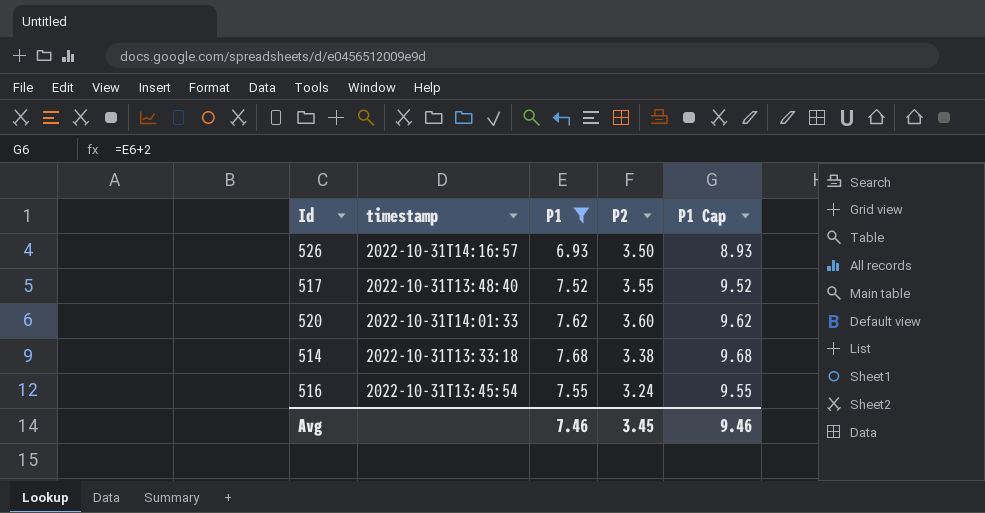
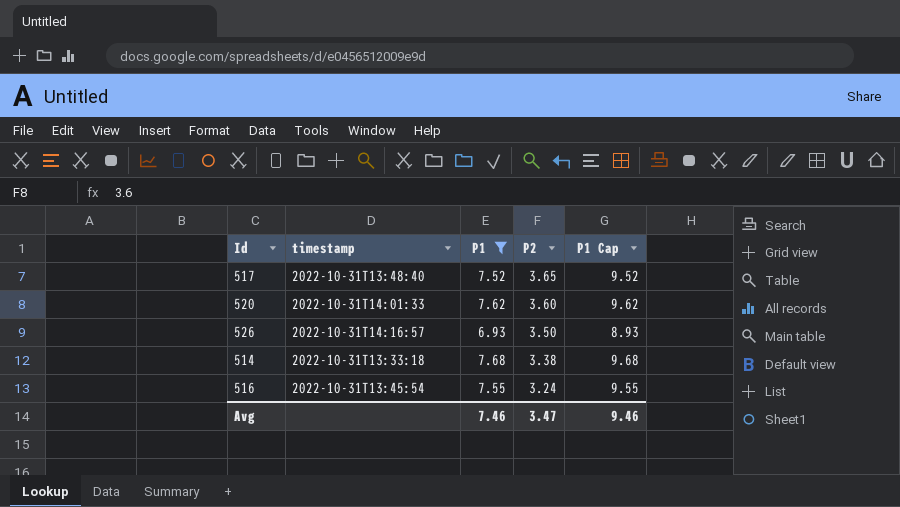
row order: none -> P2 descending
517 | P2: 3.55 -> 3.65
Avg | P2: 3.45 -> 3.47

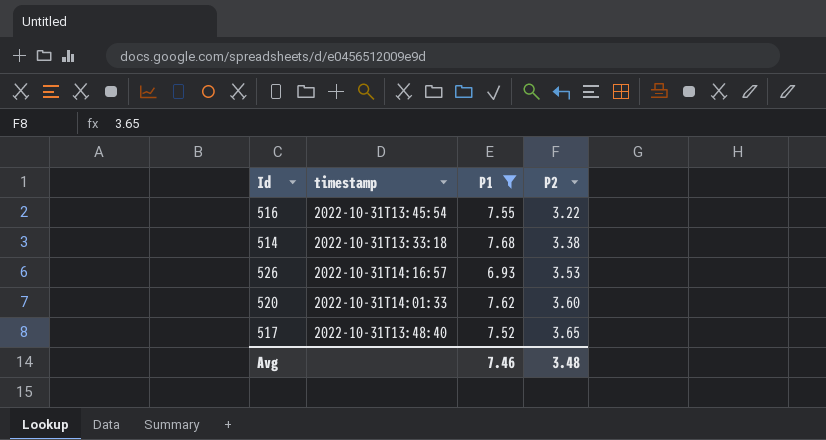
row order: P2 descending -> P2 ascending
column P1 Cap | formula: [P1] + 2 -> none
516 | P2: 3.24 -> 3.22
526 | P2: 3.50 -> 3.53
Avg | P2: 3.47 -> 3.48

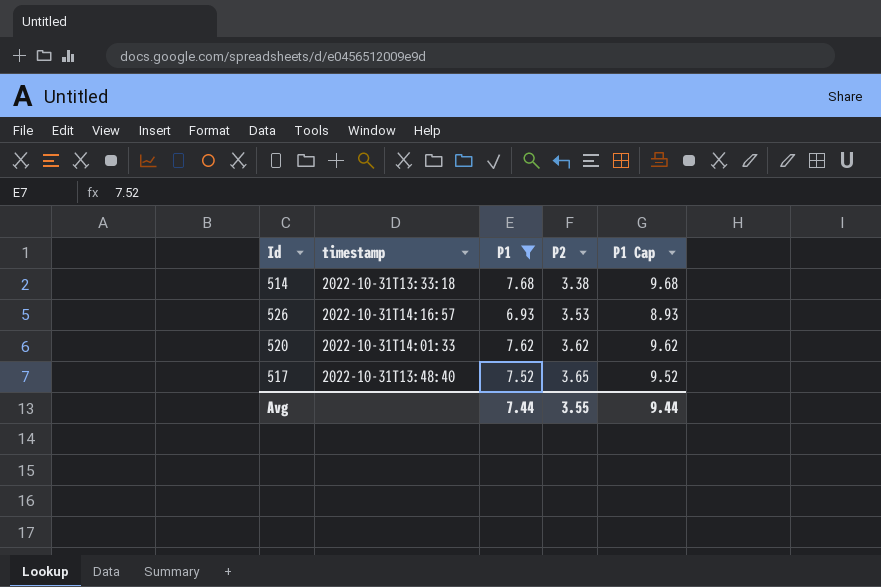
column P1 Cap | formula: none -> [P1] + 2
row 516: 2022-10-31T13:45:54 | 7.55 | 3.22 -> none
520 | P2: 3.60 -> 3.62
Avg | P1: 7.46 -> 7.44
Avg | P2: 3.48 -> 3.55

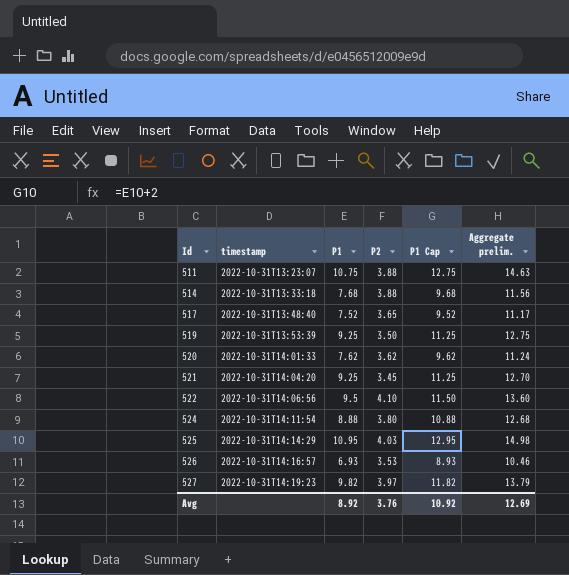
filter: P1 <= 7.68 -> none
row order: P2 ascending -> Id ascending
column Aggregate prelim. | formula: none -> [P1] + [P2]
514 | P2: 3.38 -> 3.88
Avg | P1: 7.44 -> 8.92
Avg | P2: 3.55 -> 3.76
Avg | P1 Cap: 9.44 -> 10.92

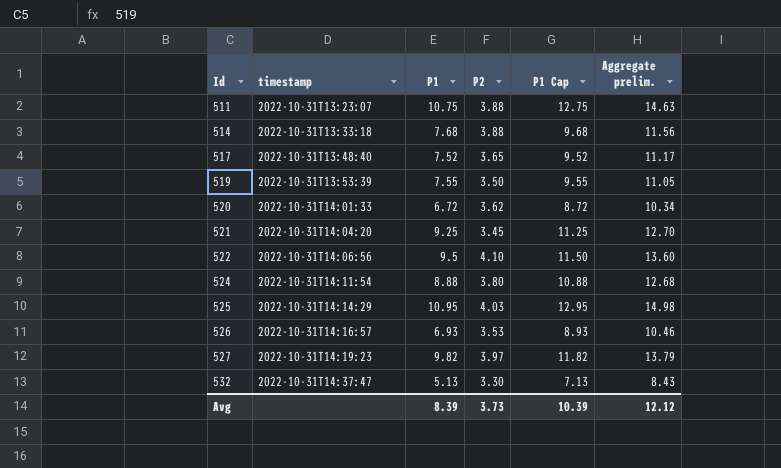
519 | P1: 9.25 -> 7.55
519 | P1 Cap: 11.25 -> 9.55
519 | Aggregate prelim.: 12.75 -> 11.05
520 | P1: 7.62 -> 6.72
520 | P1 Cap: 9.62 -> 8.72
520 | Aggregate prelim.: 11.24 -> 10.34
row 532: none -> 2022-10-31T14:37:47 | 5.13 | 3.30 | 7.13 | 8.43
Avg | P1: 8.92 -> 8.39
Avg | P2: 3.76 -> 3.73
Avg | P1 Cap: 10.92 -> 10.39
Avg | Aggregate prelim.: 12.69 -> 12.12

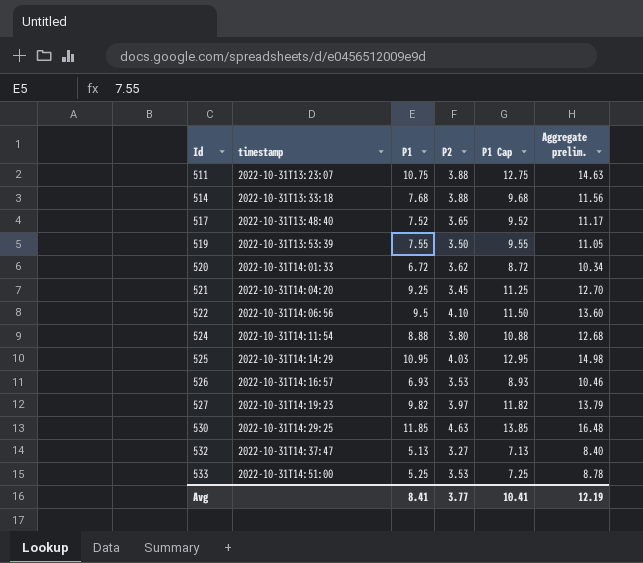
row 530: none -> 2022-10-31T14:29:25 | 11.85 | 4.63 | 13.85 | 16.48
532 | P2: 3.30 -> 3.27
532 | Aggregate prelim.: 8.43 -> 8.40
row 533: none -> 2022-10-31T14:51:00 | 5.25 | 3.53 | 7.25 | 8.78
Avg | P1: 8.39 -> 8.41
Avg | P2: 3.73 -> 3.77
Avg | P1 Cap: 10.39 -> 10.41
Avg | Aggregate prelim.: 12.12 -> 12.19

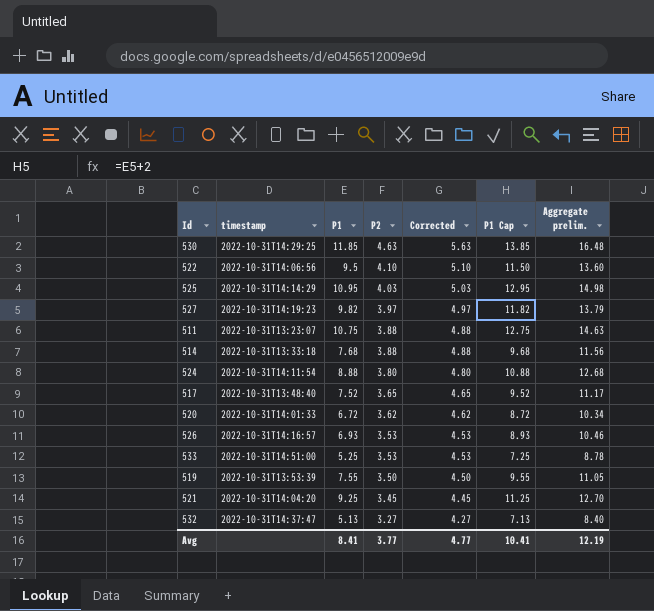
row order: Id ascending -> P2 descending
column Corrected | formula: none -> [P2] + 1

